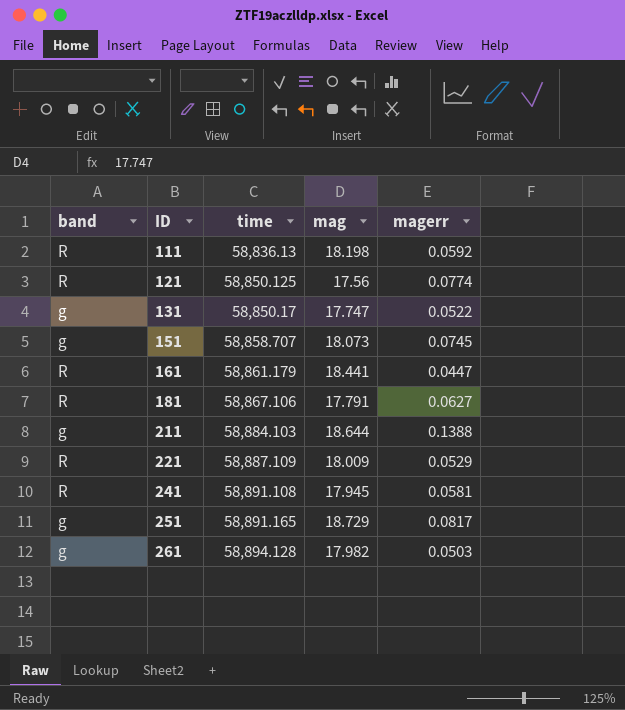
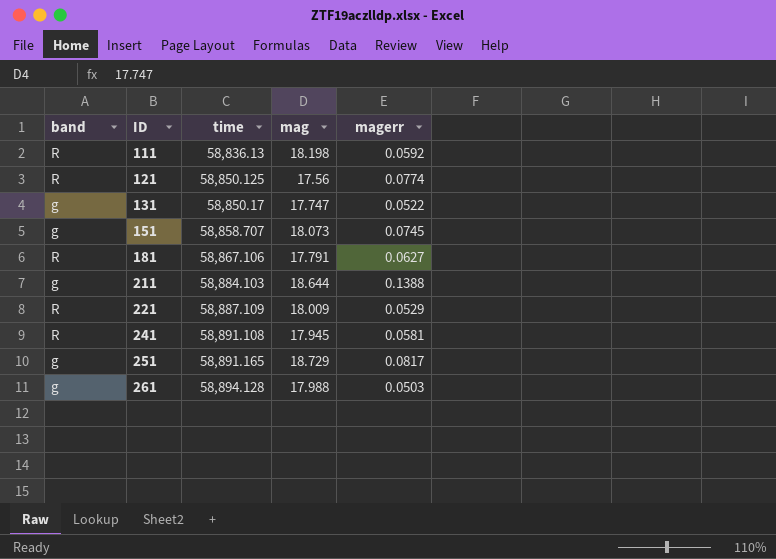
row 161: R | 58,861.179 | 18.441 | 0.0447 -> none
261 | mag: 17.982 -> 17.988

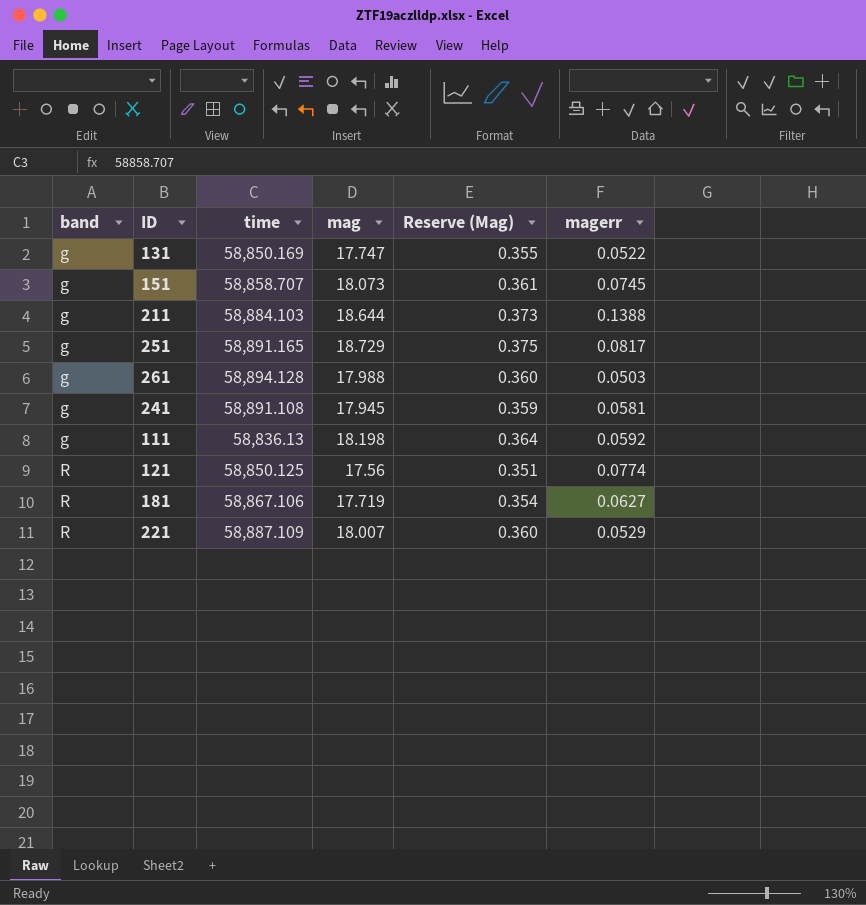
row order: ID ascending -> band ascending
column Reserve (Mag) | formula: none -> [mag] * 0.02
131 | time: 58,850.17 -> 58,850.169
241 | band: R -> g
111 | band: R -> g
181 | mag: 17.791 -> 17.719
221 | mag: 18.009 -> 18.007

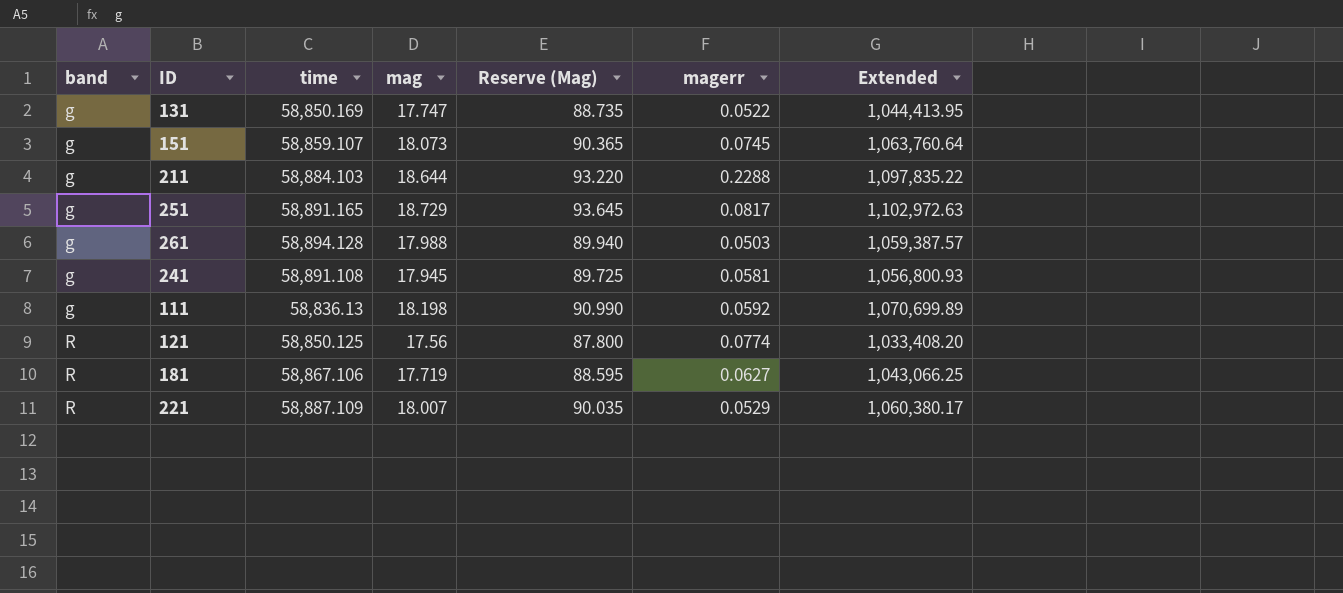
column Reserve (Mag) | formula: [mag] * 0.02 -> [mag] * 5
column Extended | formula: none -> [time] * [mag]
151 | time: 58,858.707 -> 58,859.107
211 | magerr: 0.1388 -> 0.2288

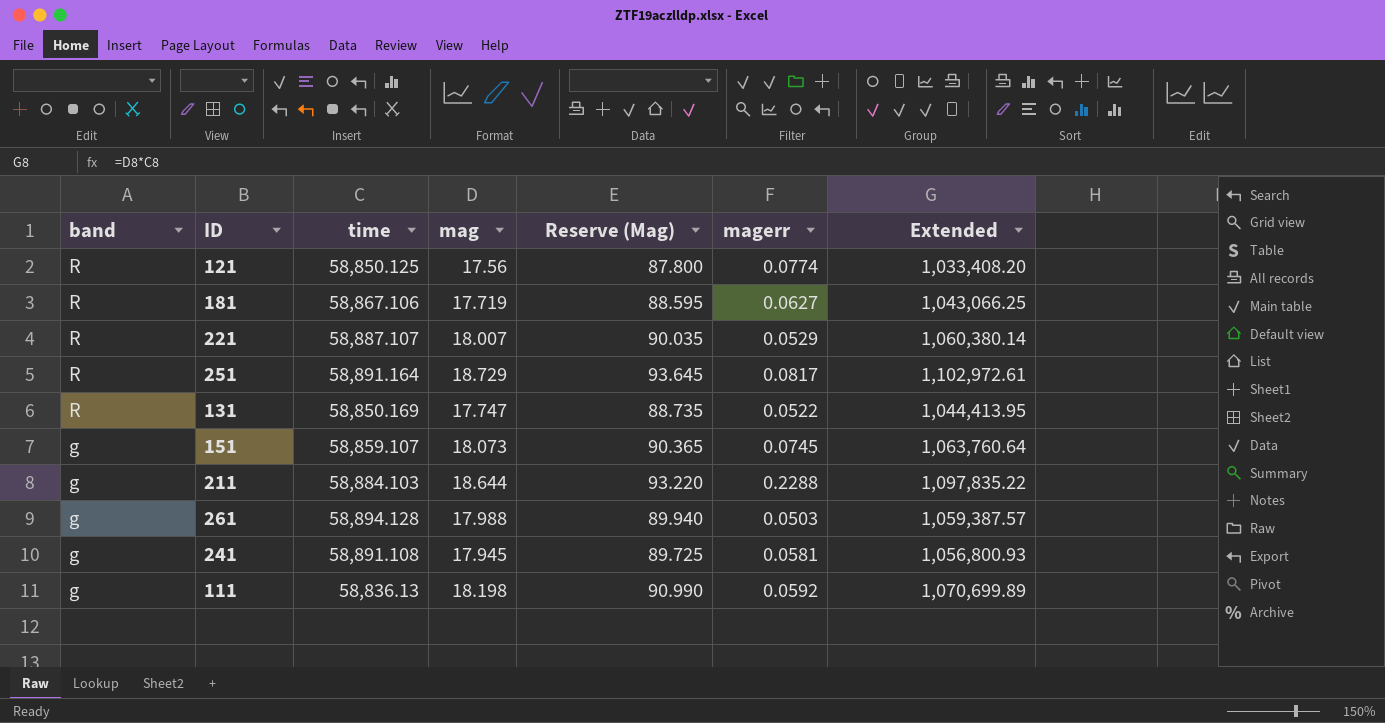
row order: band ascending -> band descending
221 | time: 58,887.109 -> 58,887.107
221 | Extended: 1,060,380.17 -> 1,060,380.14
251 | band: g -> R
251 | time: 58,891.165 -> 58,891.164
251 | Extended: 1,102,972.63 -> 1,102,972.61
131 | band: g -> R

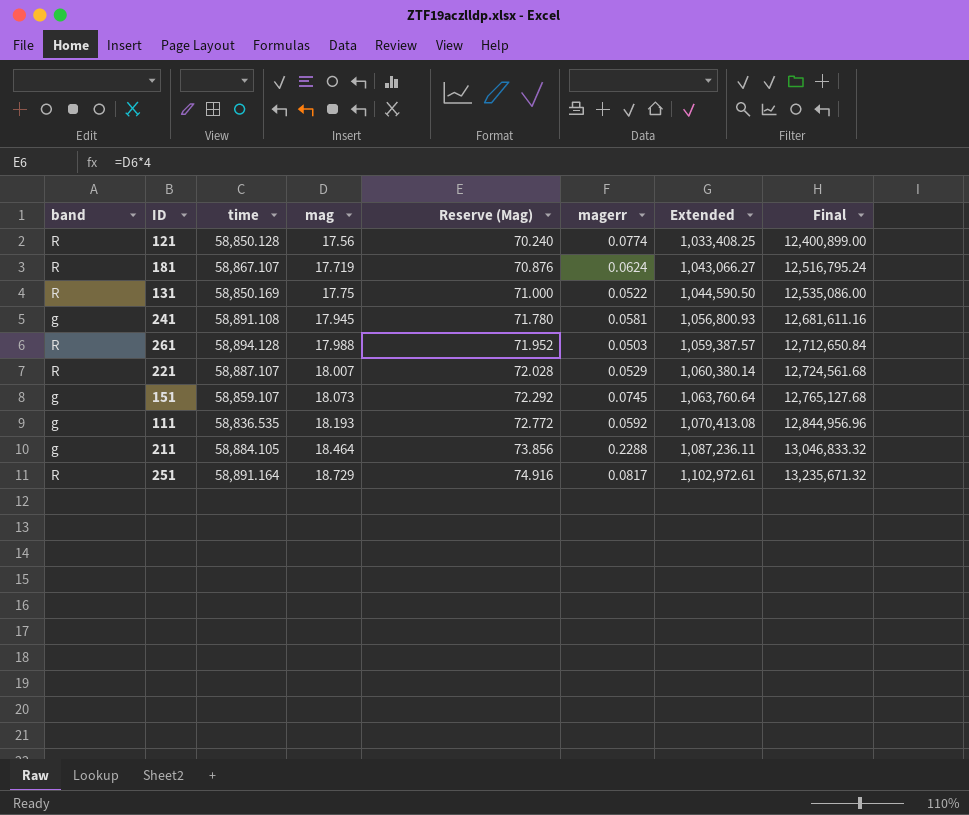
row order: band descending -> mag ascending
column Reserve (Mag) | formula: [mag] * 5 -> [mag] * 4
column Final | formula: none -> [Extended] * 12
121 | time: 58,850.125 -> 58,850.128
121 | Extended: 1,033,408.20 -> 1,033,408.25
181 | time: 58,867.106 -> 58,867.107
181 | magerr: 0.0627 -> 0.0624
181 | Extended: 1,043,066.25 -> 1,043,066.27
131 | mag: 17.747 -> 17.75
131 | Extended: 1,044,413.95 -> 1,044,590.50
261 | band: g -> R
111 | time: 58,836.13 -> 58,836.535
111 | mag: 18.198 -> 18.193
111 | Extended: 1,070,699.89 -> 1,070,413.08
211 | time: 58,884.103 -> 58,884.105
211 | mag: 18.644 -> 18.464
211 | Extended: 1,097,835.22 -> 1,087,236.11

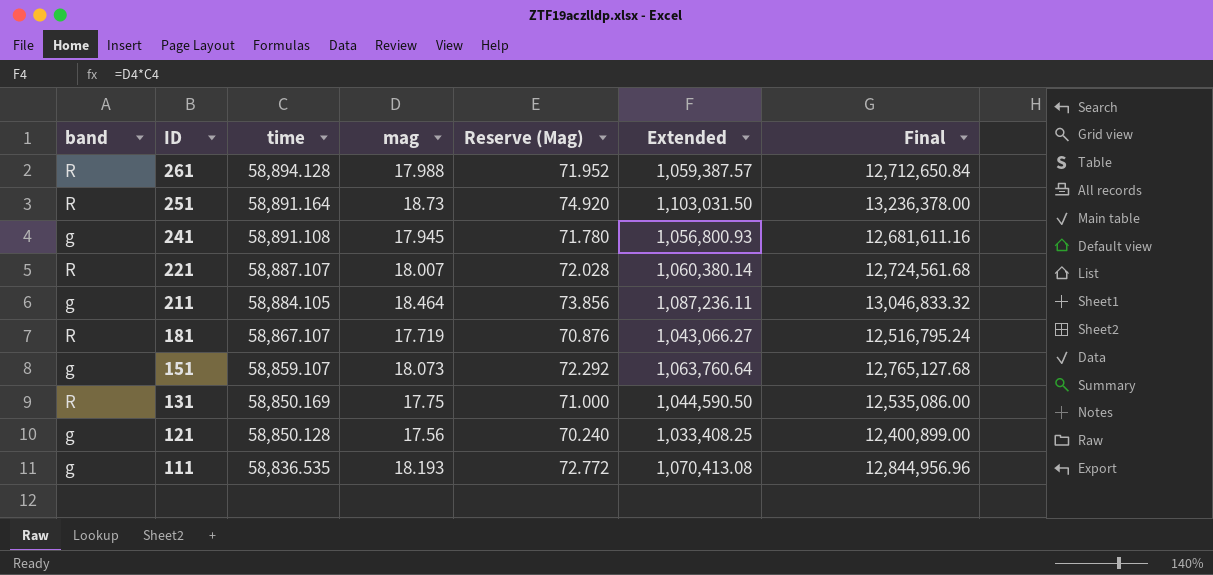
row order: mag ascending -> ID descending
column magerr | position: 6 -> none
251 | mag: 18.729 -> 18.73
251 | Reserve (Mag): 74.916 -> 74.920
251 | Extended: 1,102,972.61 -> 1,103,031.50
251 | Final: 13,235,671.32 -> 13,236,378.00
121 | band: R -> g

